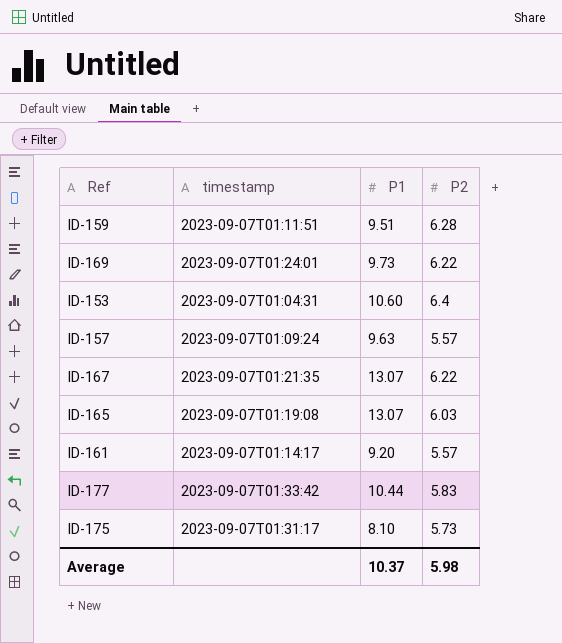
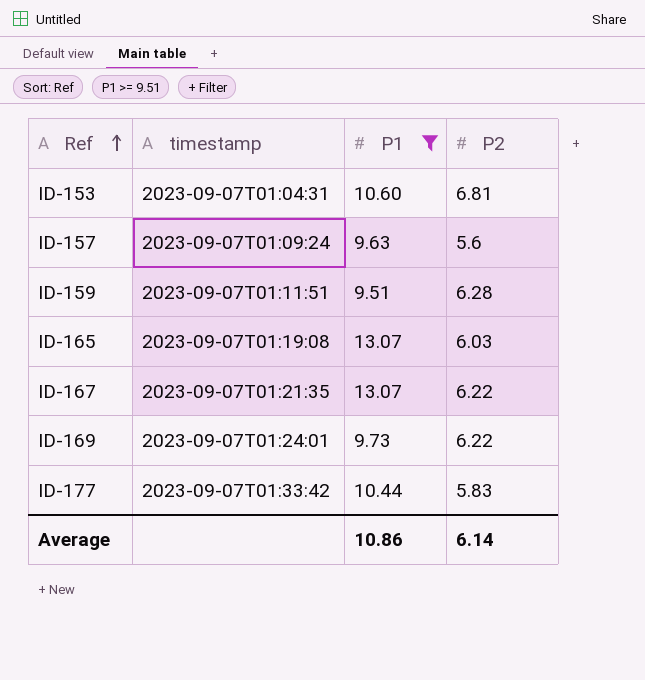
filter: none -> P1 >= 9.51
row order: none -> Ref ascending
ID-153 | P2: 6.4 -> 6.81
ID-157 | P2: 5.57 -> 5.6
Average | P1: 10.37 -> 10.86
Average | P2: 5.98 -> 6.14

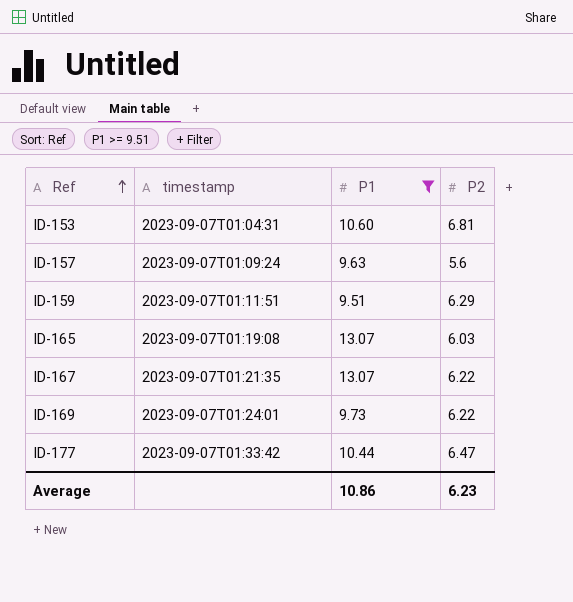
ID-159 | P2: 6.28 -> 6.29
ID-177 | P2: 5.83 -> 6.47
Average | P2: 6.14 -> 6.23

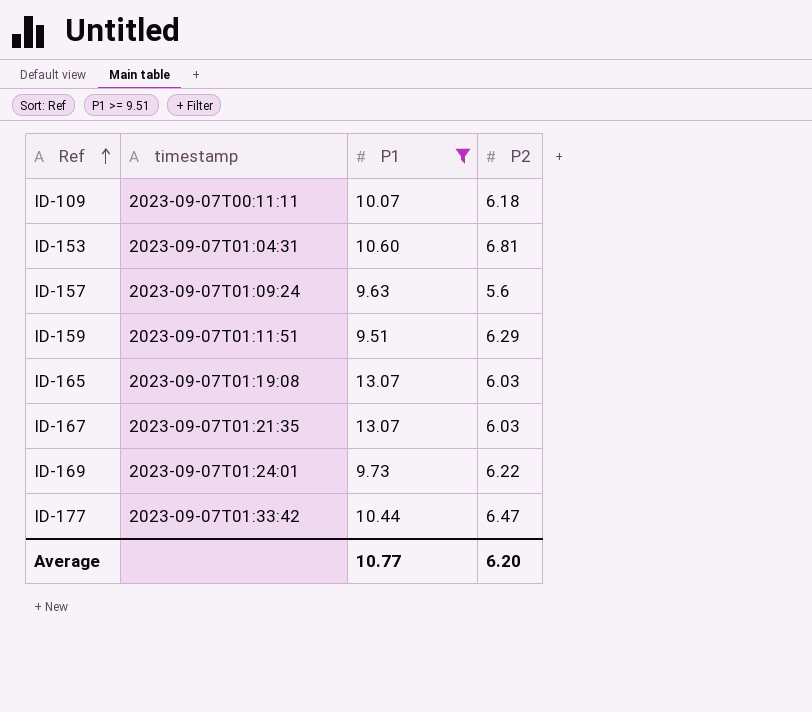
row ID-109: none -> 2023-09-07T00:11:11 | 10.07 | 6.18
ID-167 | P2: 6.22 -> 6.03
Average | P1: 10.86 -> 10.77
Average | P2: 6.23 -> 6.20

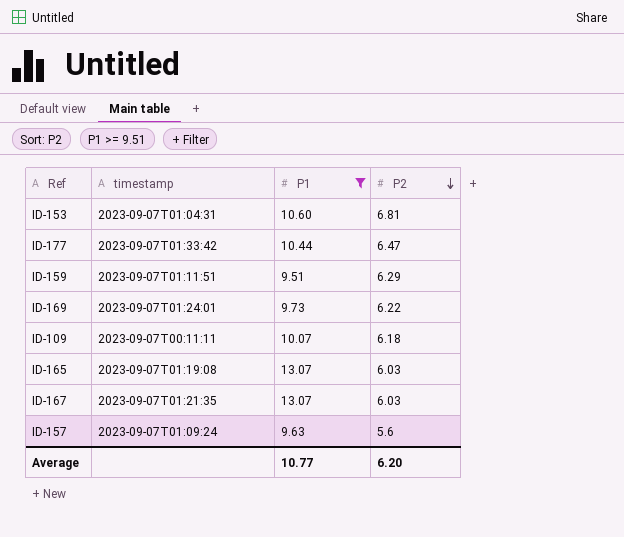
row order: Ref ascending -> P2 descending

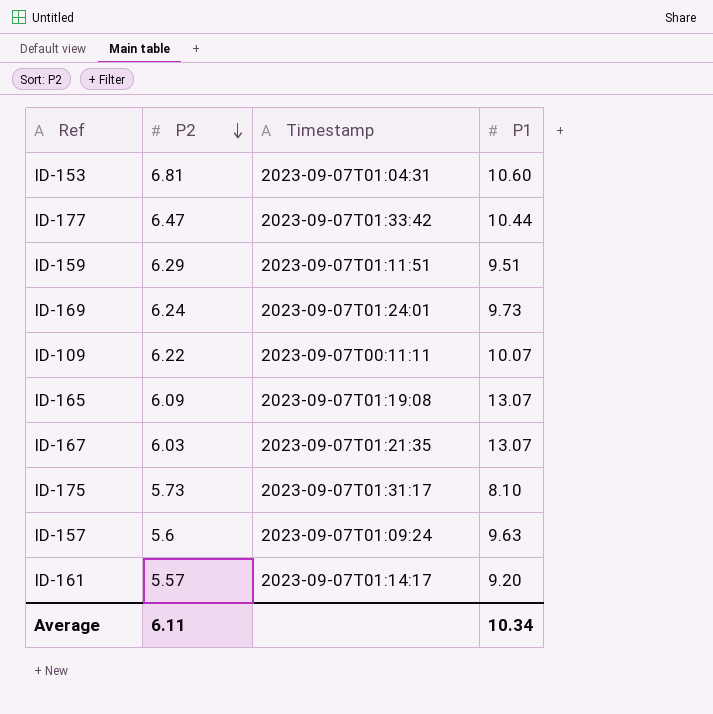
filter: P1 >= 9.51 -> none
column P2 | position: 4 -> 2
column name: timestamp -> Timestamp
ID-169 | P2: 6.22 -> 6.24
ID-109 | P2: 6.18 -> 6.22
ID-165 | P2: 6.03 -> 6.09
Average | P2: 6.20 -> 6.11
Average | P1: 10.77 -> 10.34

